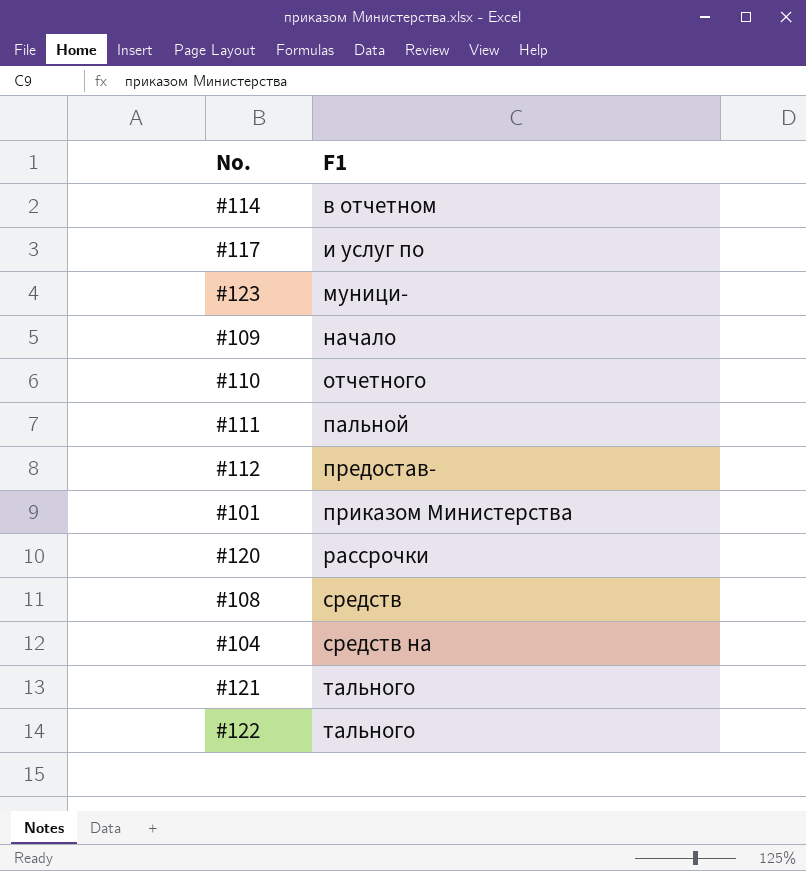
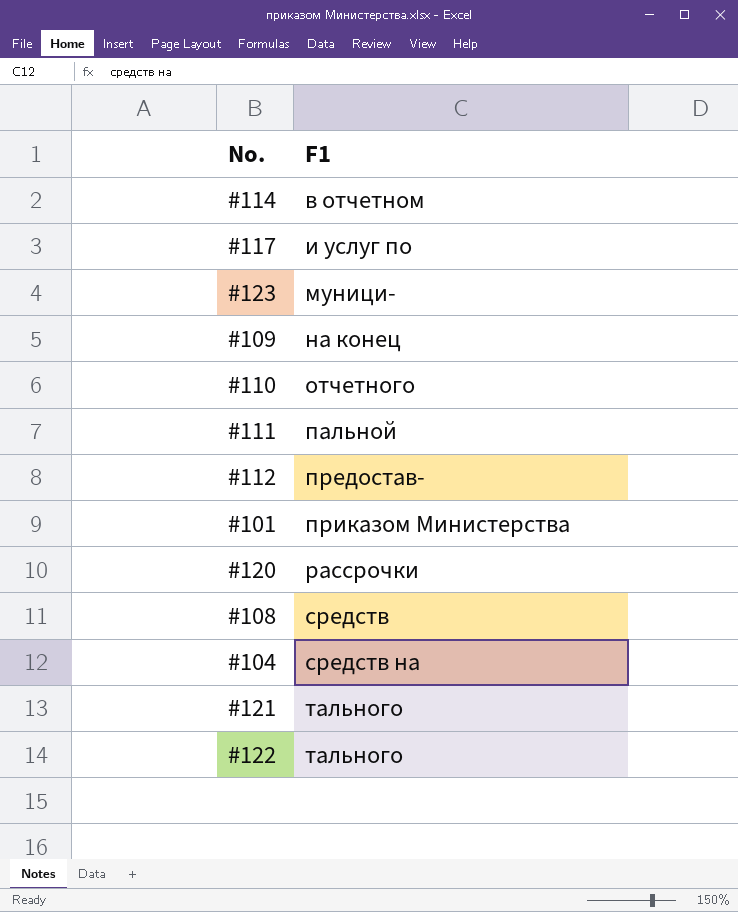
#109 | F1: начало -> на конец

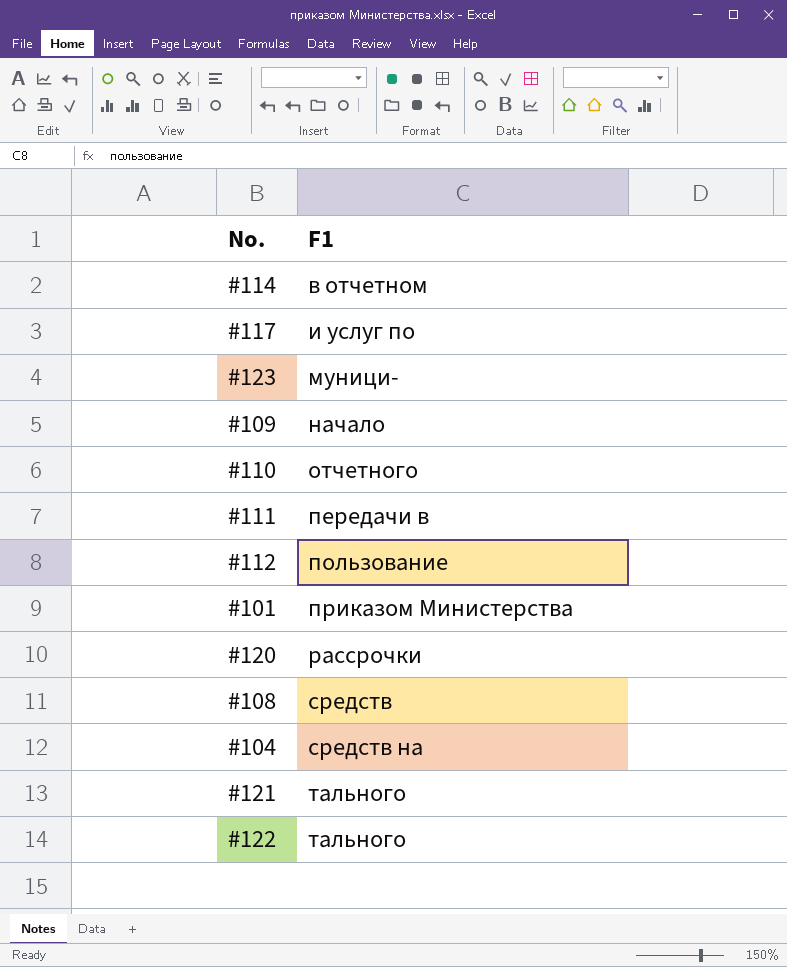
#109 | F1: на конец -> начало
#111 | F1: пальной -> передачи в
#112 | F1: предостав- -> пользование

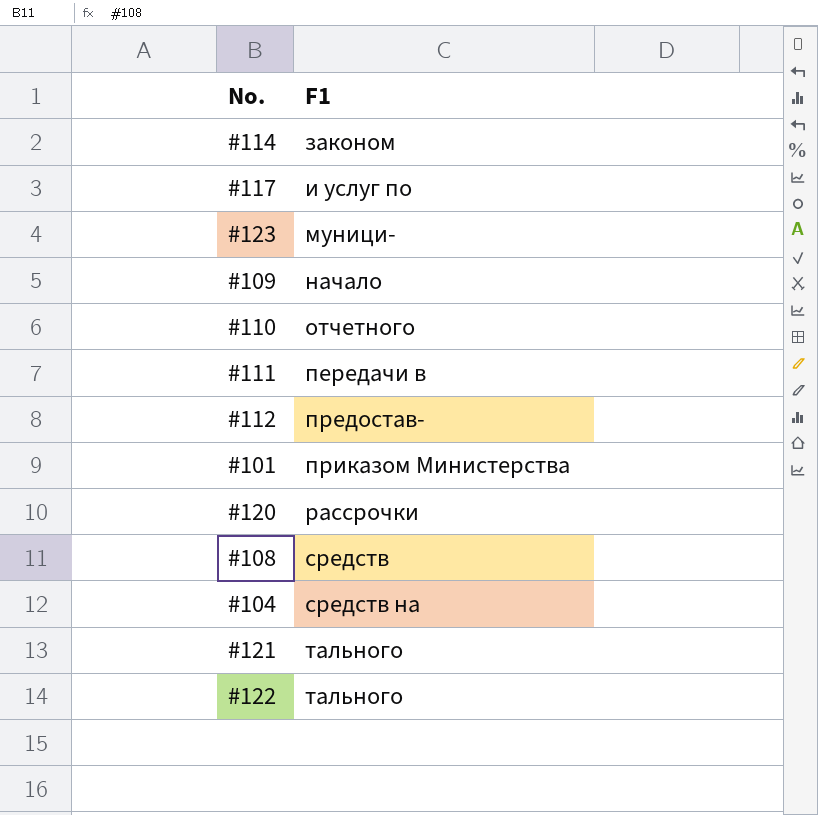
#114 | F1: в отчетном -> законом
#112 | F1: пользование -> предостав-

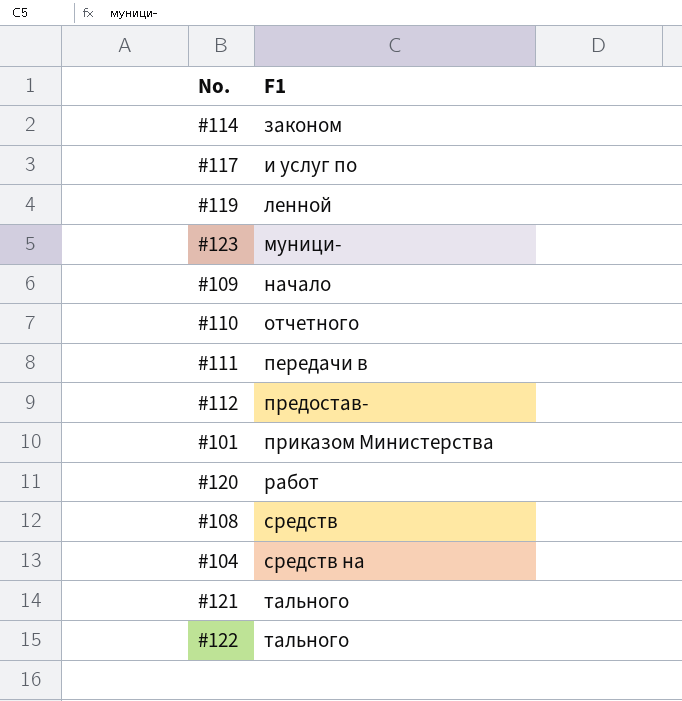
row #119: none -> ленной
#120 | F1: рассрочки -> работ

